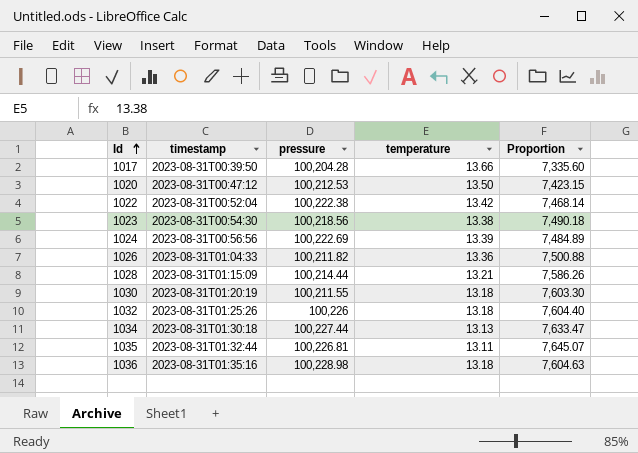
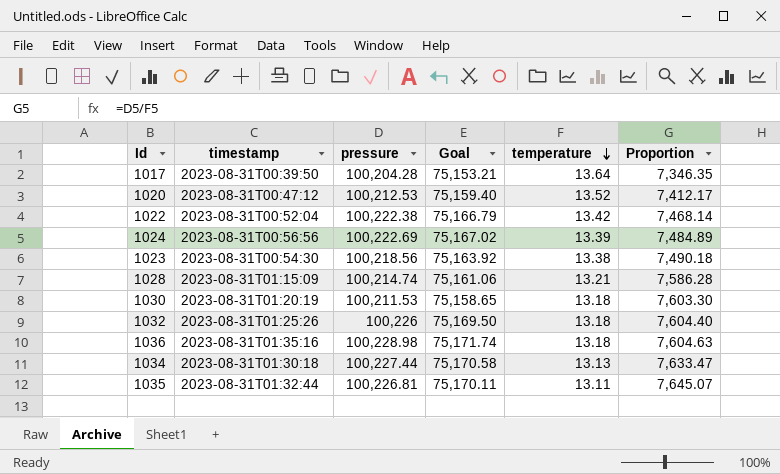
row order: Id ascending -> temperature descending
column Goal | formula: none -> [pressure] * 0.75
row 1026: 2023-08-31T01:04:33 | 100,211.82 | 13.36 | 7,500.88 -> none
1017 | temperature: 13.66 -> 13.64
1017 | Proportion: 7,335.60 -> 7,346.35
1020 | temperature: 13.50 -> 13.52
1020 | Proportion: 7,423.15 -> 7,412.17
1028 | pressure: 100,214.44 -> 100,214.74
1028 | Proportion: 7,586.26 -> 7,586.28
1030 | pressure: 100,211.55 -> 100,211.53

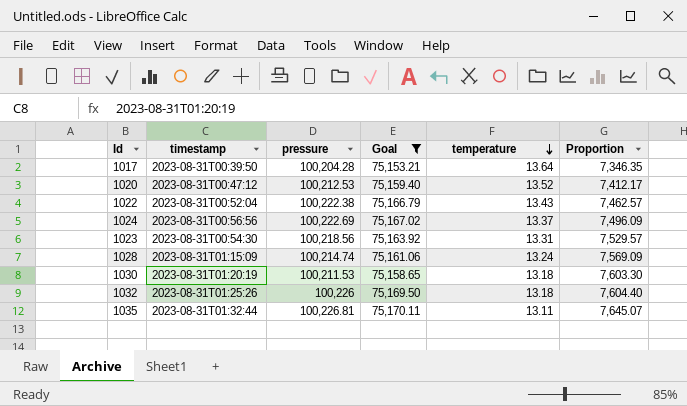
filter: none -> Goal <= 75,170.11
1022 | temperature: 13.42 -> 13.43
1022 | Proportion: 7,468.14 -> 7,462.57
1024 | temperature: 13.39 -> 13.37
1024 | Proportion: 7,484.89 -> 7,496.09
1023 | temperature: 13.38 -> 13.31
1023 | Proportion: 7,490.18 -> 7,529.57
1028 | temperature: 13.21 -> 13.24
1028 | Proportion: 7,586.28 -> 7,569.09

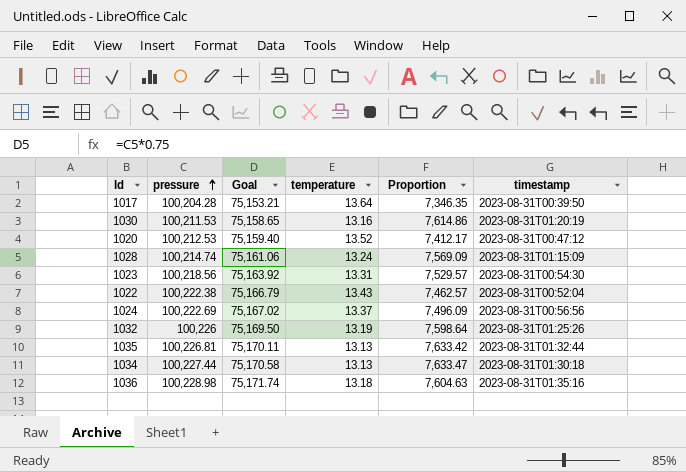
filter: Goal <= 75,170.11 -> none
row order: temperature descending -> pressure ascending
column timestamp | position: 2 -> 6
1030 | temperature: 13.18 -> 13.16
1030 | Proportion: 7,603.30 -> 7,614.86
1032 | temperature: 13.18 -> 13.19
1032 | Proportion: 7,604.40 -> 7,598.64
1035 | temperature: 13.11 -> 13.13
1035 | Proportion: 7,645.07 -> 7,633.42

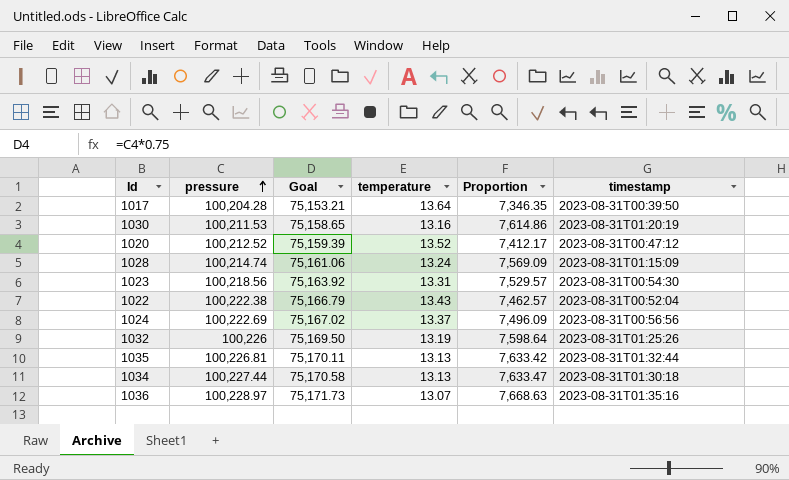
1020 | pressure: 100,212.53 -> 100,212.52
1020 | Goal: 75,159.40 -> 75,159.39
1036 | pressure: 100,228.98 -> 100,228.97
1036 | Goal: 75,171.74 -> 75,171.73
1036 | temperature: 13.18 -> 13.07
1036 | Proportion: 7,604.63 -> 7,668.63

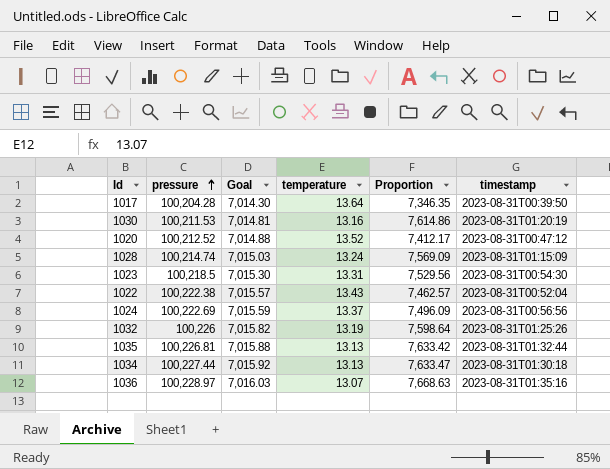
column Goal | formula: [pressure] * 0.75 -> [pressure] * 0.07
1023 | pressure: 100,218.56 -> 100,218.5
1023 | Proportion: 7,529.57 -> 7,529.56

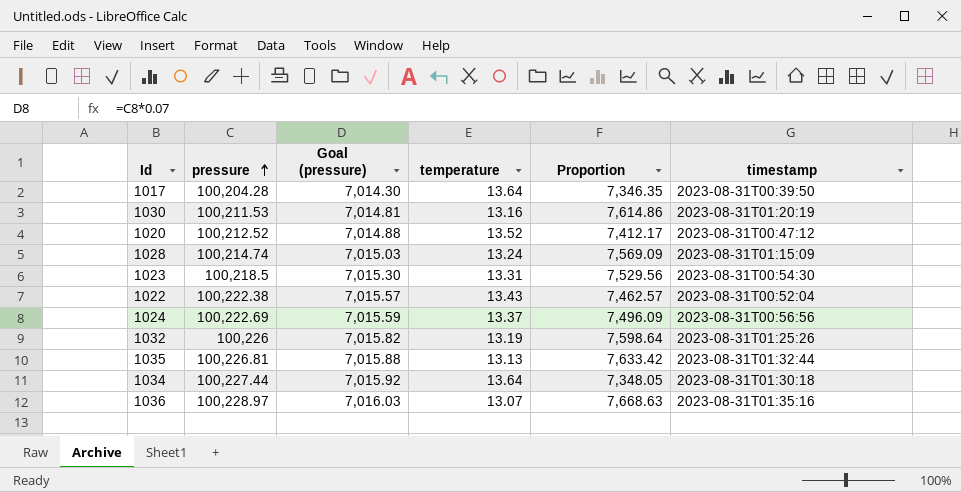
column name: Goal -> Goal (pressure)
1034 | temperature: 13.13 -> 13.64
1034 | Proportion: 7,633.47 -> 7,348.05

